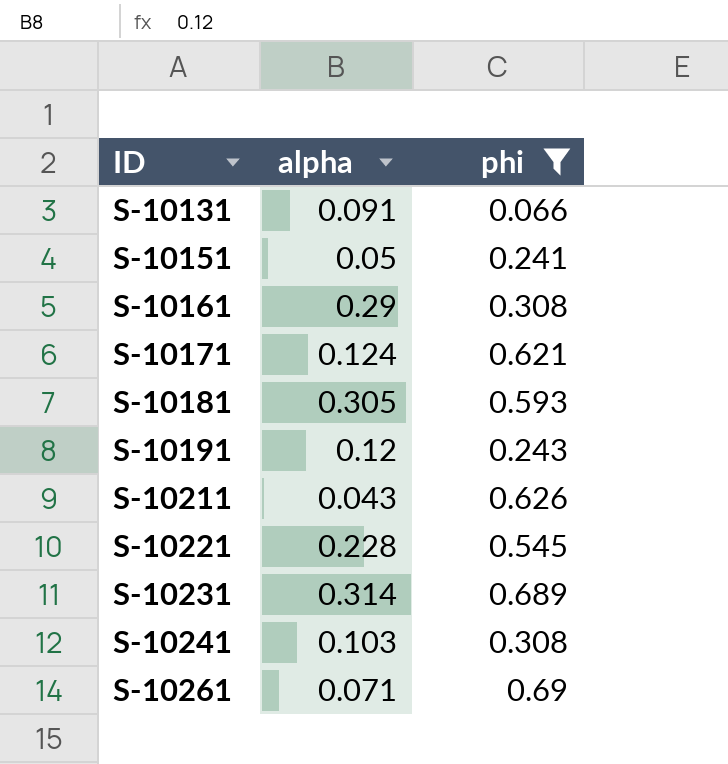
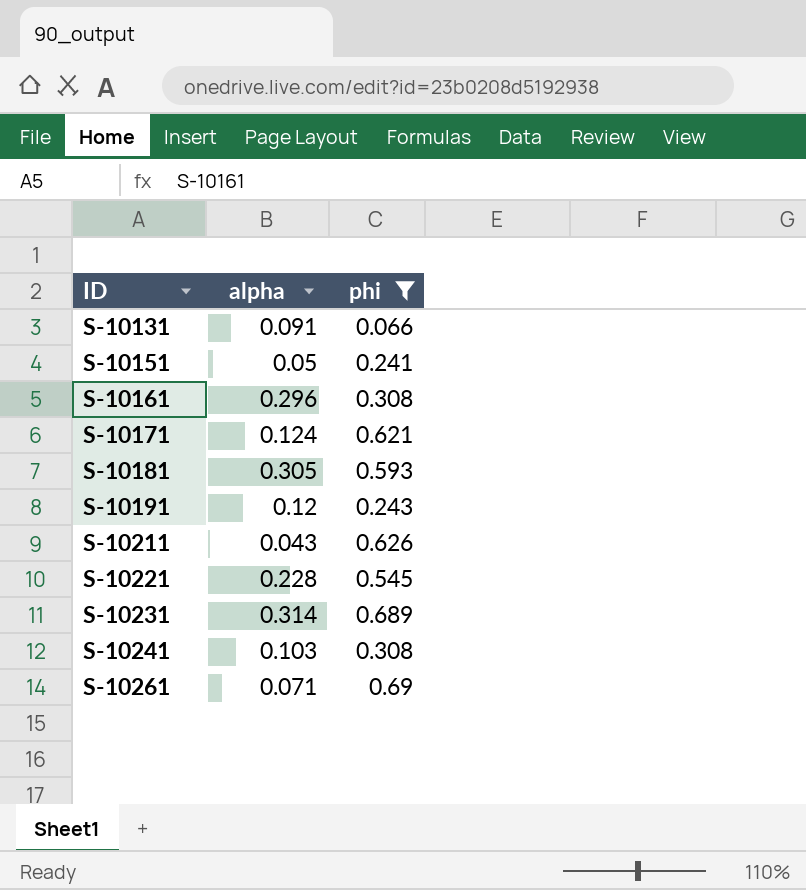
S-10161 | alpha: 0.29 -> 0.296

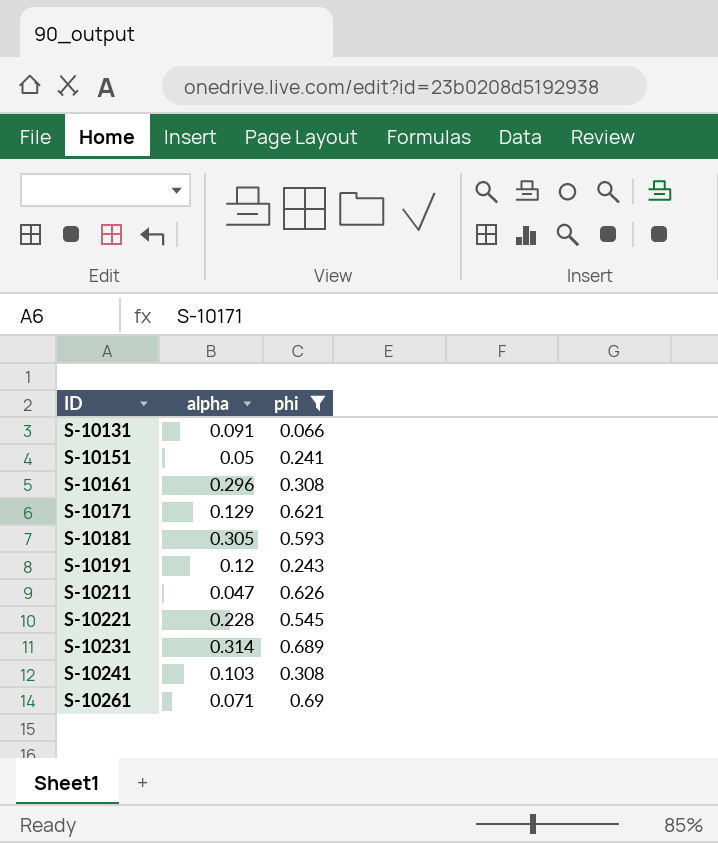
S-10171 | alpha: 0.124 -> 0.129
S-10211 | alpha: 0.043 -> 0.047

